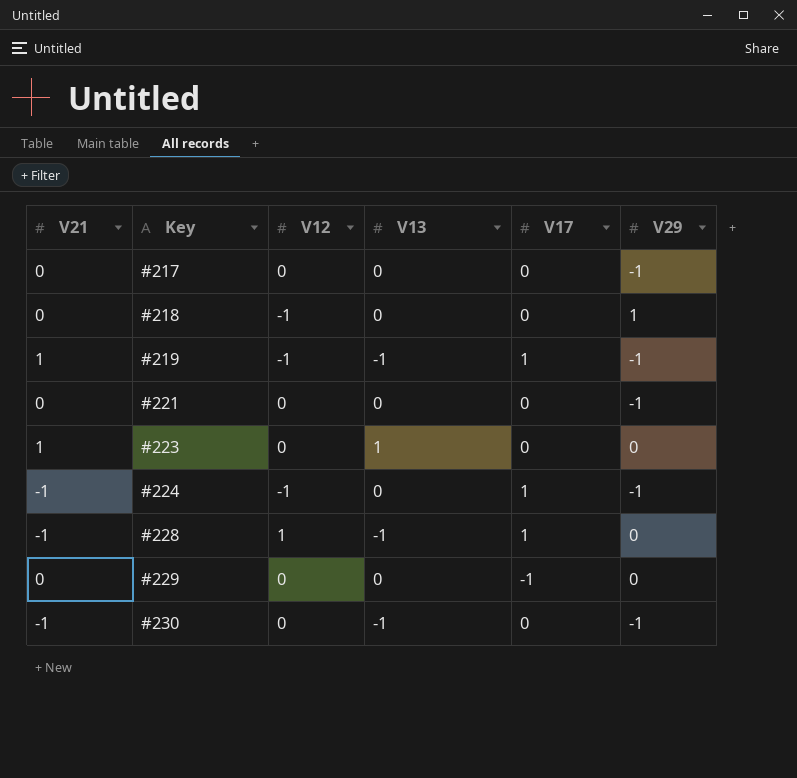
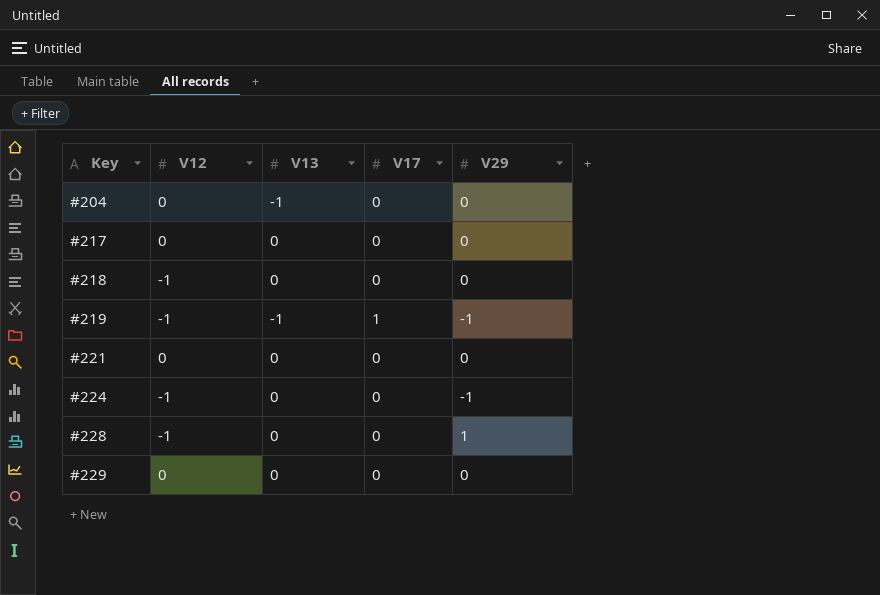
column V21 | position: 1 -> none
row #223: 1 | 0 | 1 | 0 | 0 -> none
row #230: -1 | 0 | -1 | 0 | -1 -> none
row #204: none -> 0 | -1 | 0 | 0
#217 | V29: -1 -> 0
#218 | V29: 1 -> 0
#221 | V29: -1 -> 0
#224 | V17: 1 -> 0
#228 | V12: 1 -> -1
#228 | V13: -1 -> 0
#228 | V17: 1 -> 0
#228 | V29: 0 -> 1
#229 | V17: -1 -> 0

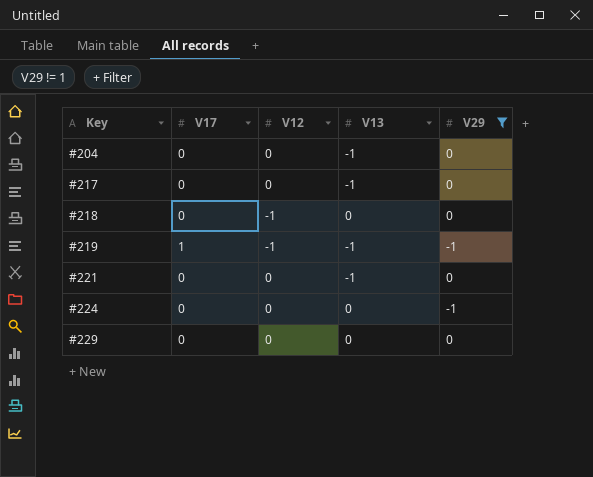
filter: none -> V29 != 1
column V17 | position: 4 -> 2
#217 | V13: 0 -> -1
#221 | V13: 0 -> -1
#224 | V12: -1 -> 0

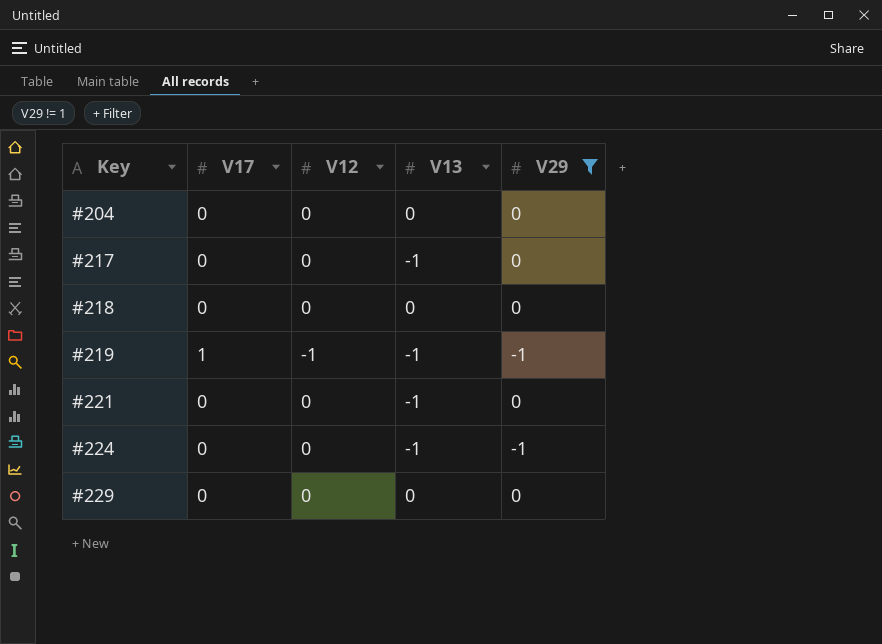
#204 | V13: -1 -> 0
#218 | V12: -1 -> 0
#224 | V13: 0 -> -1

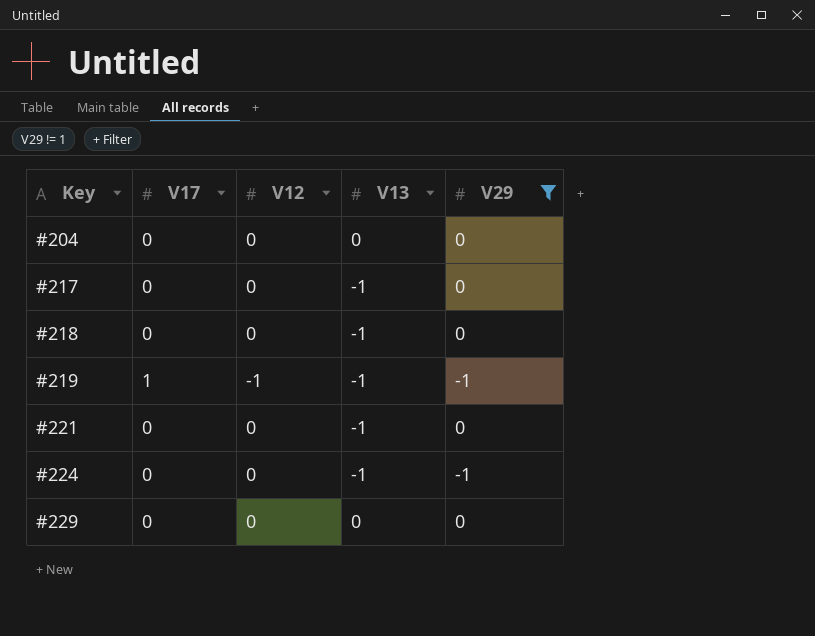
#218 | V13: 0 -> -1

